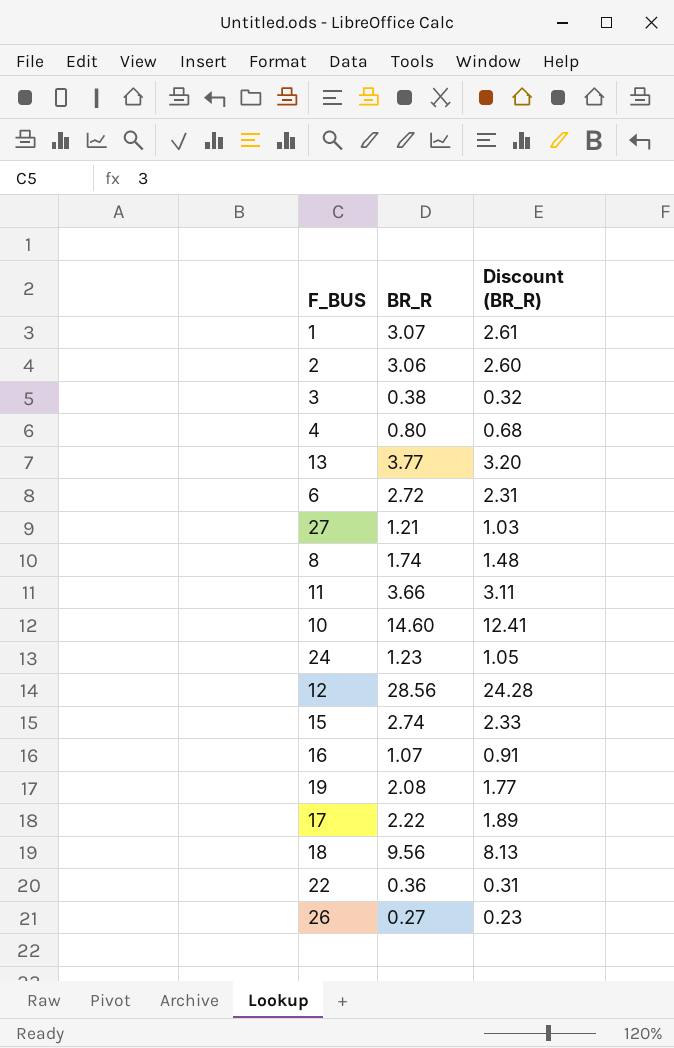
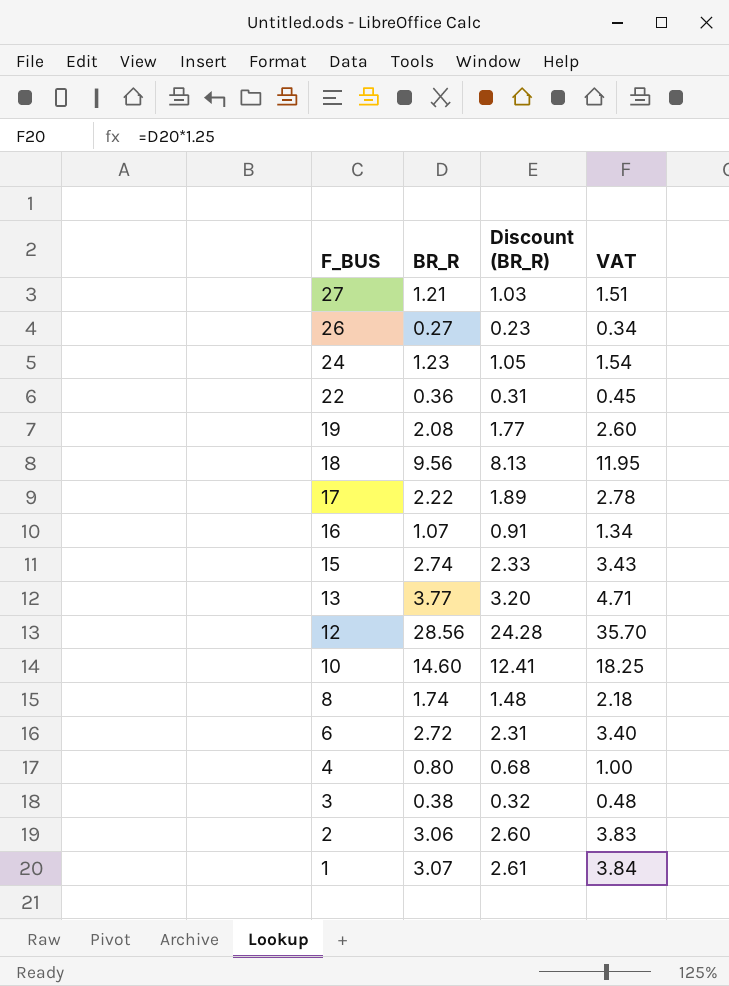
row order: none -> F_BUS descending
column VAT | formula: none -> [BR_R] * 1.25
row 11: 3.66 | 3.11 -> none

